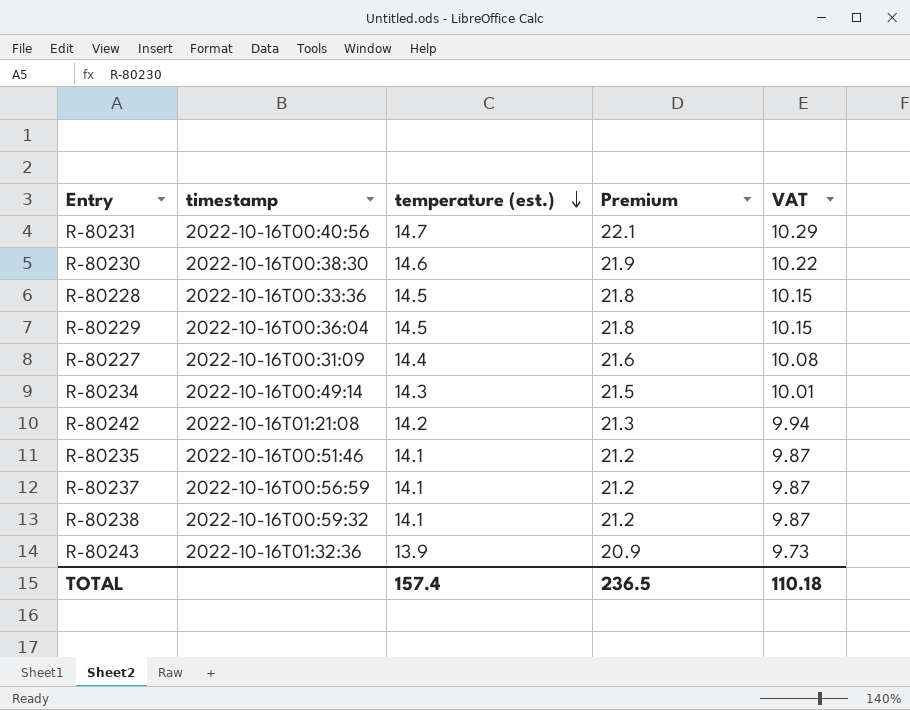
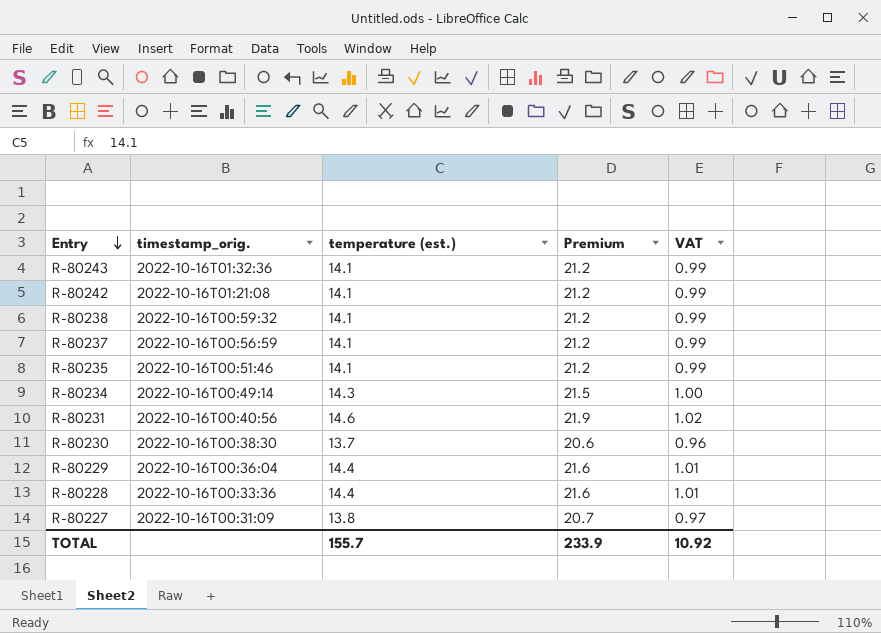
row order: temperature (est.) descending -> Entry descending
column name: timestamp -> timestamp_orig.
column VAT | formula: [temperature (est.)] * 0.7 -> [temperature (est.)] * 0.07
R-80243 | temperature (est.): 13.9 -> 14.1
R-80243 | Premium: 20.9 -> 21.2
R-80242 | temperature (est.): 14.2 -> 14.1
R-80242 | Premium: 21.3 -> 21.2
R-80231 | temperature (est.): 14.7 -> 14.6
R-80231 | Premium: 22.1 -> 21.9
R-80230 | temperature (est.): 14.6 -> 13.7
R-80230 | Premium: 21.9 -> 20.6
R-80229 | temperature (est.): 14.5 -> 14.4
R-80229 | Premium: 21.8 -> 21.6
R-80228 | temperature (est.): 14.5 -> 14.4
R-80228 | Premium: 21.8 -> 21.6
R-80227 | temperature (est.): 14.4 -> 13.8
R-80227 | Premium: 21.6 -> 20.7
TOTAL | temperature (est.): 157.4 -> 155.7
TOTAL | Premium: 236.5 -> 233.9
TOTAL | VAT: 110.18 -> 10.92

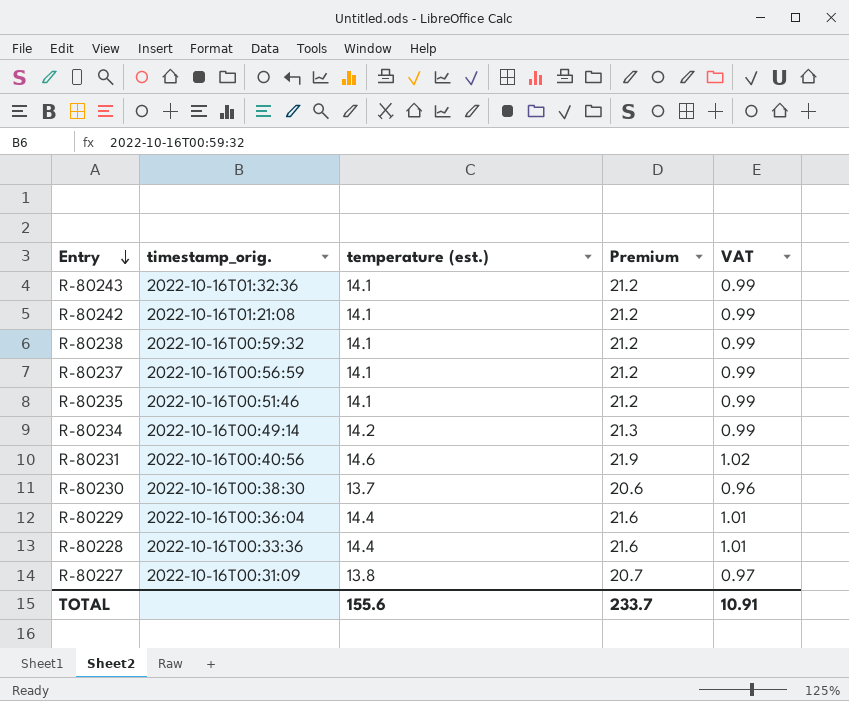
R-80234 | temperature (est.): 14.3 -> 14.2
R-80234 | Premium: 21.5 -> 21.3
R-80234 | VAT: 1.00 -> 0.99
TOTAL | temperature (est.): 155.7 -> 155.6
TOTAL | Premium: 233.9 -> 233.7
TOTAL | VAT: 10.92 -> 10.91

